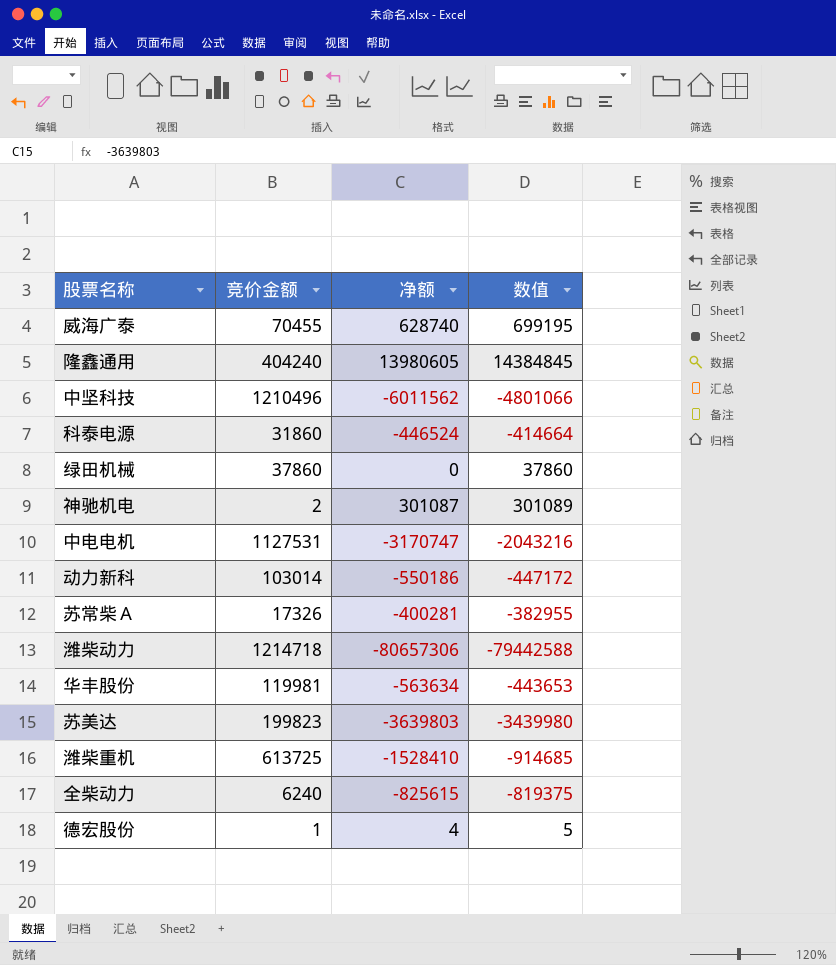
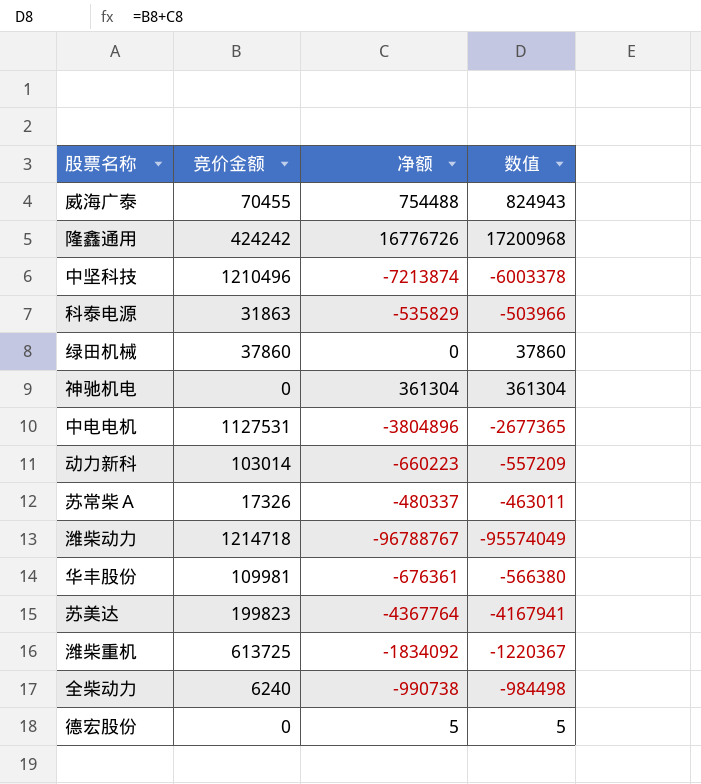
威海广泰 | 净额: 628740 -> 754488
威海广泰 | 数值: 699195 -> 824943
隆鑫通用 | 竞价金额: 404240 -> 424242
隆鑫通用 | 净额: 13980605 -> 16776726
隆鑫通用 | 数值: 14384845 -> 17200968
中坚科技 | 净额: -6011562 -> -7213874
中坚科技 | 数值: -4801066 -> -6003378
科泰电源 | 竞价金额: 31860 -> 31863
科泰电源 | 净额: -446524 -> -535829
科泰电源 | 数值: -414664 -> -503966
神驰机电 | 竞价金额: 2 -> 0
神驰机电 | 净额: 301087 -> 361304
神驰机电 | 数值: 301089 -> 361304
中电电机 | 净额: -3170747 -> -3804896
中电电机 | 数值: -2043216 -> -2677365
动力新科 | 净额: -550186 -> -660223
动力新科 | 数值: -447172 -> -557209
苏常柴Ａ | 净额: -400281 -> -480337
苏常柴Ａ | 数值: -382955 -> -463011
潍柴动力 | 净额: -80657306 -> -96788767
潍柴动力 | 数值: -79442588 -> -95574049
华丰股份 | 竞价金额: 119981 -> 109981
华丰股份 | 净额: -563634 -> -676361
华丰股份 | 数值: -443653 -> -566380
苏美达 | 净额: -3639803 -> -4367764
苏美达 | 数值: -3439980 -> -4167941
潍柴重机 | 净额: -1528410 -> -1834092
潍柴重机 | 数值: -914685 -> -1220367
全柴动力 | 净额: -825615 -> -990738
全柴动力 | 数值: -819375 -> -984498
德宏股份 | 竞价金额: 1 -> 0
德宏股份 | 净额: 4 -> 5

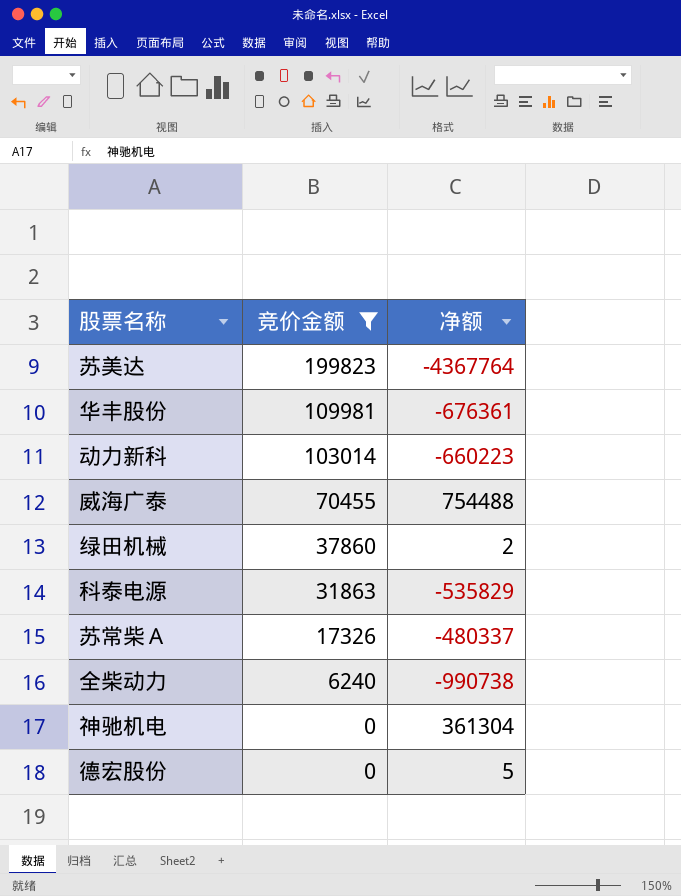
filter: none -> 竞价金额 <= 199823
row order: none -> 竞价金额 descending
column 数值 | formula: [竞价金额] + [净额] -> none
绿田机械 | 净额: 0 -> 2

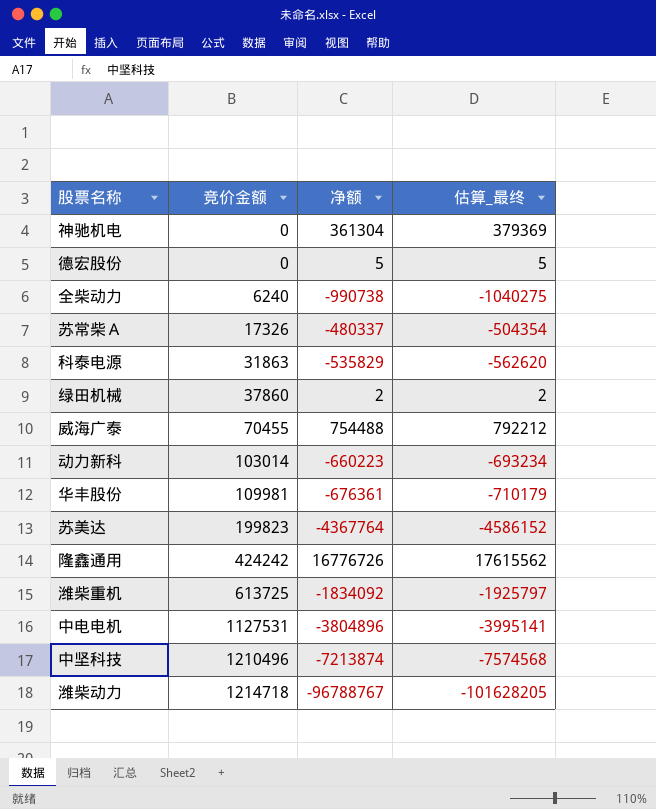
filter: 竞价金额 <= 199823 -> none
row order: 竞价金额 descending -> 竞价金额 ascending
column 估算_最终 | formula: none -> [净额] * 1.05

